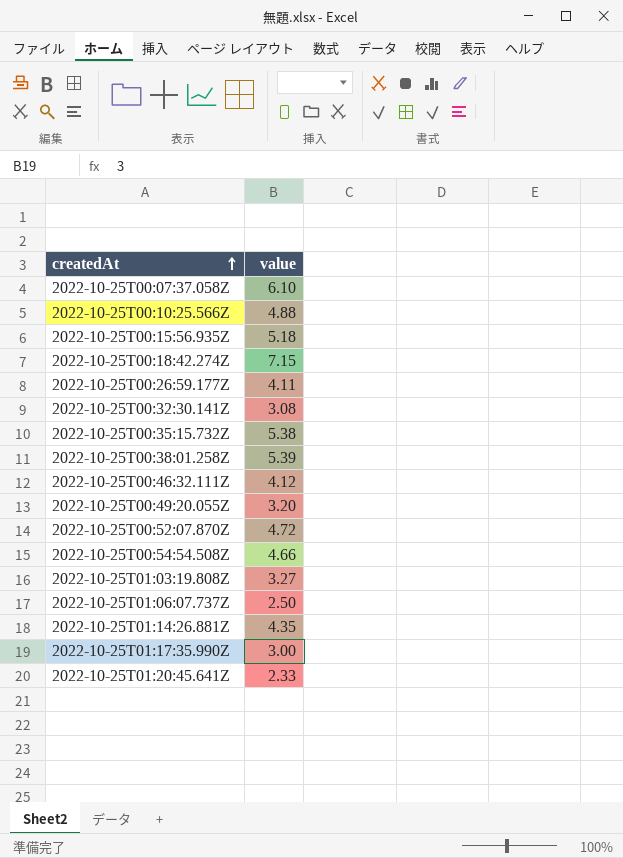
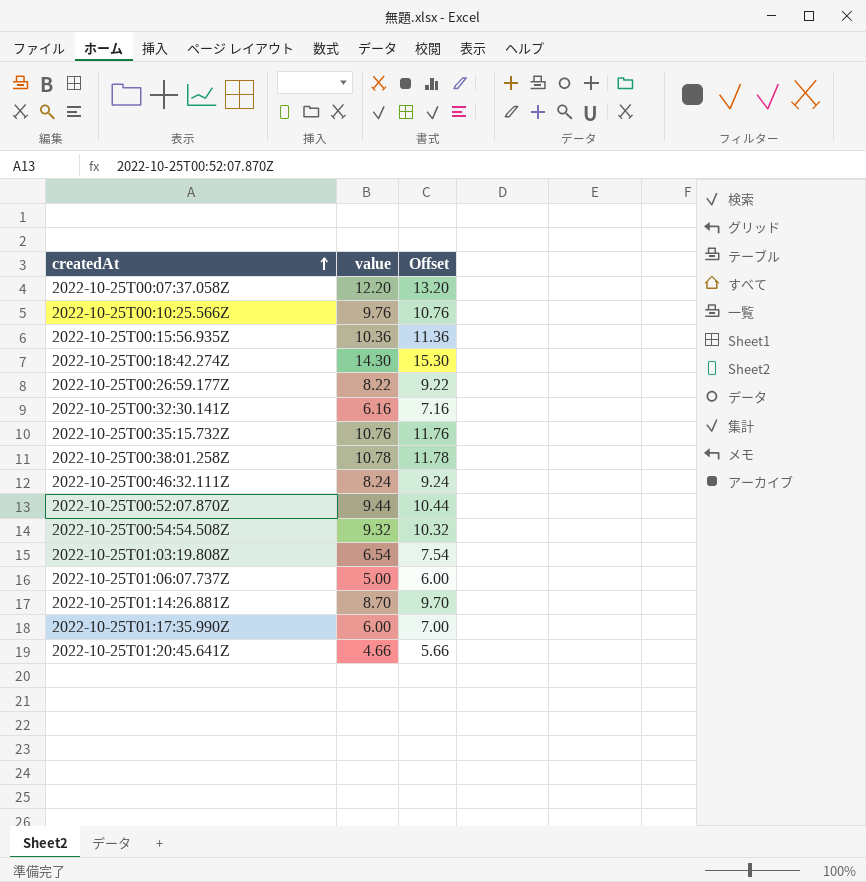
column Offset | formula: none -> [value] + 1
row 2022-10-25T00:49:20.055Z: 3.20 -> none
2022-10-25T00:07:37.058Z | value: 6.10 -> 12.20
2022-10-25T00:10:25.566Z | value: 4.88 -> 9.76
2022-10-25T00:15:56.935Z | value: 5.18 -> 10.36
2022-10-25T00:18:42.274Z | value: 7.15 -> 14.30
2022-10-25T00:26:59.177Z | value: 4.11 -> 8.22
2022-10-25T00:32:30.141Z | value: 3.08 -> 6.16
2022-10-25T00:35:15.732Z | value: 5.38 -> 10.76
2022-10-25T00:38:01.258Z | value: 5.39 -> 10.78
2022-10-25T00:46:32.111Z | value: 4.12 -> 8.24
2022-10-25T00:52:07.870Z | value: 4.72 -> 9.44
2022-10-25T00:54:54.508Z | value: 4.66 -> 9.32
2022-10-25T01:03:19.808Z | value: 3.27 -> 6.54
2022-10-25T01:06:07.737Z | value: 2.50 -> 5.00
2022-10-25T01:14:26.881Z | value: 4.35 -> 8.70
2022-10-25T01:17:35.990Z | value: 3.00 -> 6.00
2022-10-25T01:20:45.641Z | value: 2.33 -> 4.66

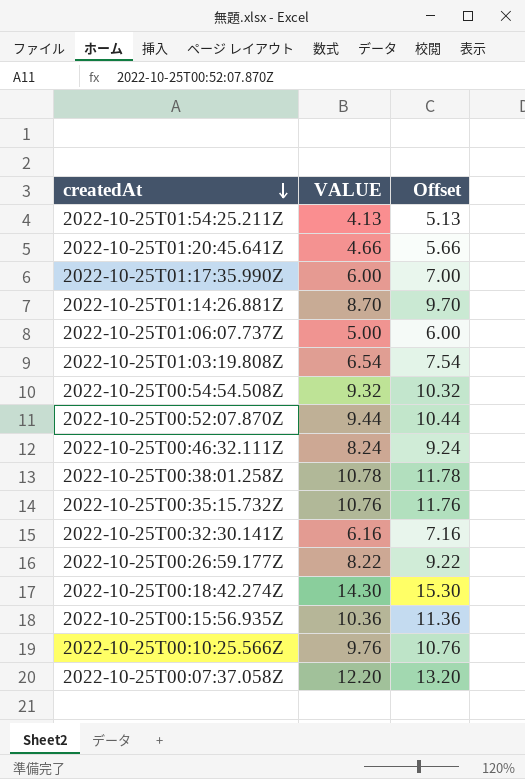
row order: createdAt ascending -> createdAt descending
column name: value -> VALUE
row 2022-10-25T01:54:25.211Z: none -> 4.13 | 5.13

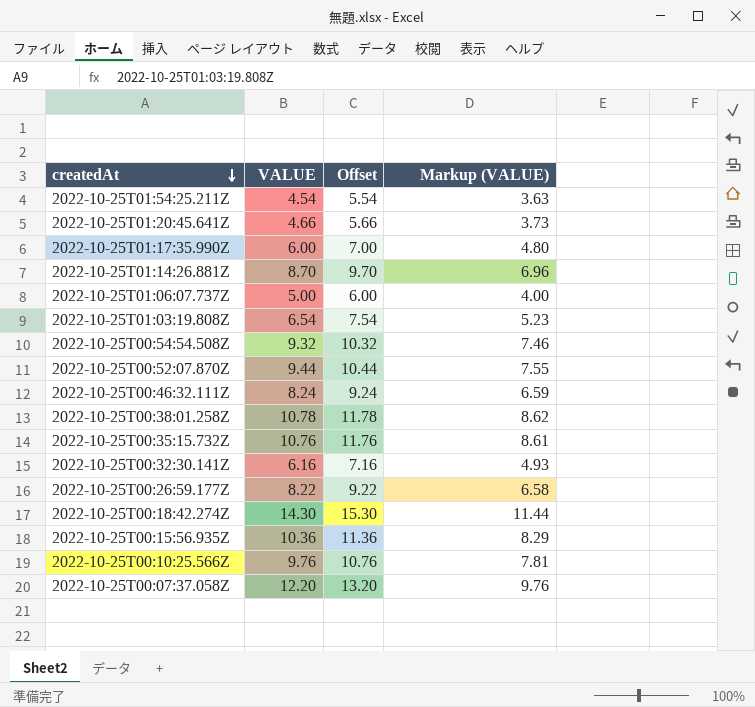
column Markup (VALUE) | formula: none -> [VALUE] * 0.8
2022-10-25T01:54:25.211Z | VALUE: 4.13 -> 4.54
2022-10-25T01:54:25.211Z | Offset: 5.13 -> 5.54

